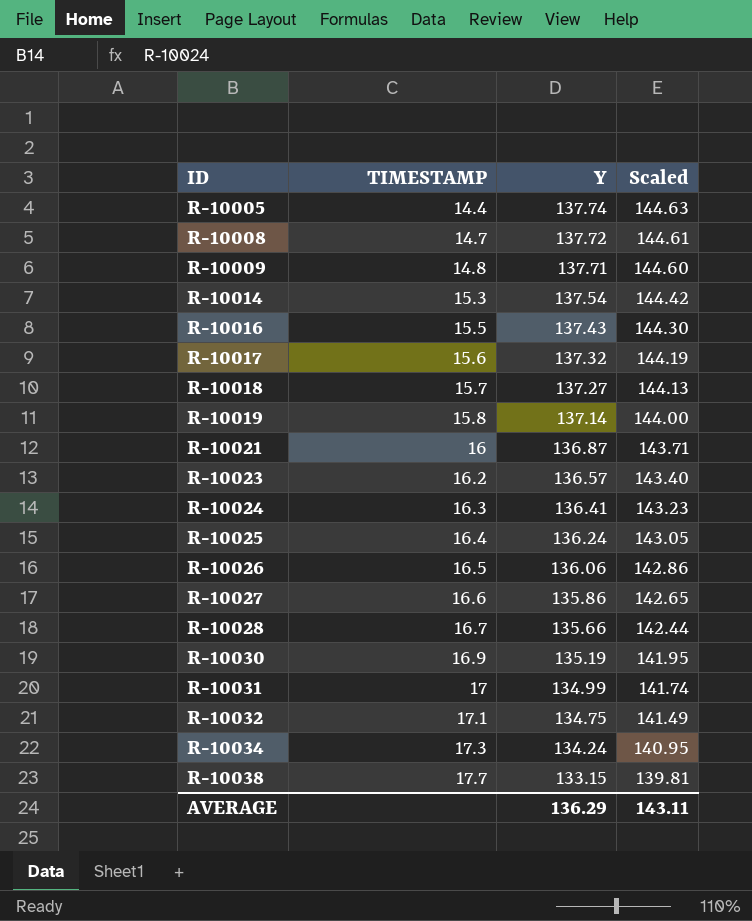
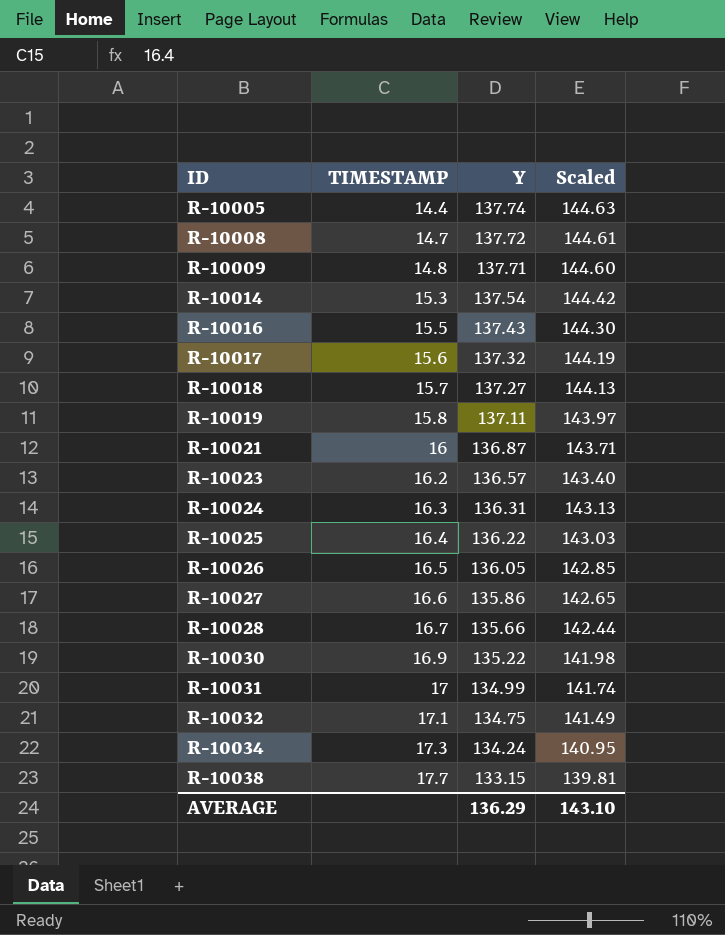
R-10019 | Y: 137.14 -> 137.11
R-10019 | Scaled: 144.00 -> 143.97
R-10024 | Y: 136.41 -> 136.31
R-10024 | Scaled: 143.23 -> 143.13
R-10025 | Y: 136.24 -> 136.22
R-10025 | Scaled: 143.05 -> 143.03
R-10026 | Y: 136.06 -> 136.05
R-10026 | Scaled: 142.86 -> 142.85
R-10030 | Y: 135.19 -> 135.22
R-10030 | Scaled: 141.95 -> 141.98
AVERAGE | Scaled: 143.11 -> 143.10

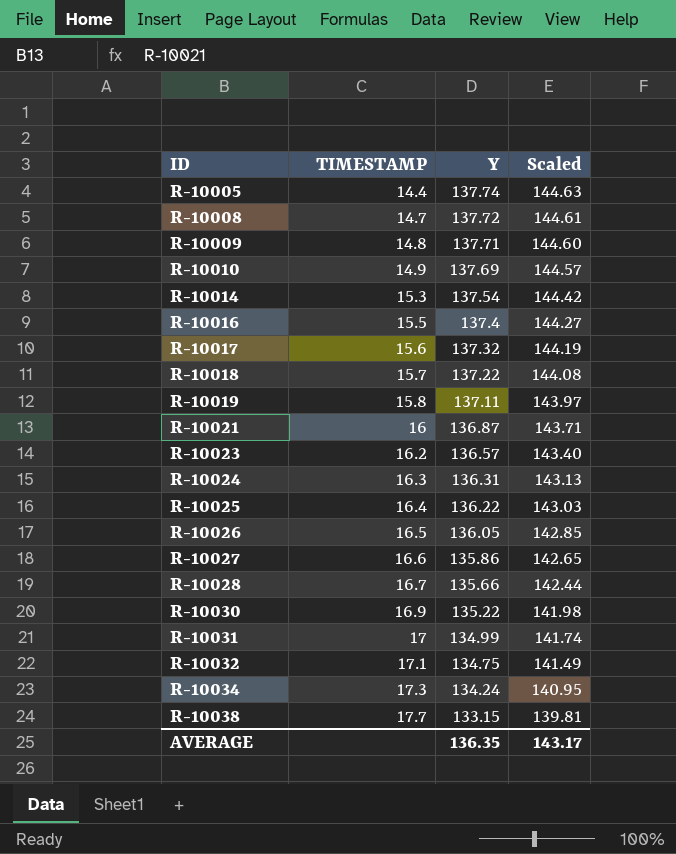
row R-10010: none -> 14.9 | 137.69 | 144.57
R-10016 | Y: 137.43 -> 137.4
R-10016 | Scaled: 144.30 -> 144.27
R-10018 | Y: 137.27 -> 137.22
R-10018 | Scaled: 144.13 -> 144.08
AVERAGE | Y: 136.29 -> 136.35
AVERAGE | Scaled: 143.10 -> 143.17

